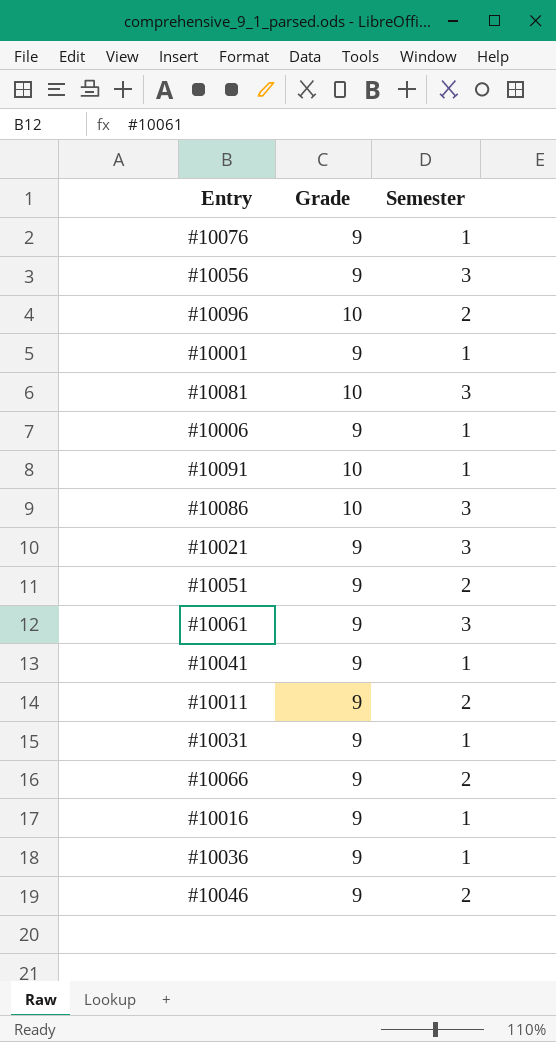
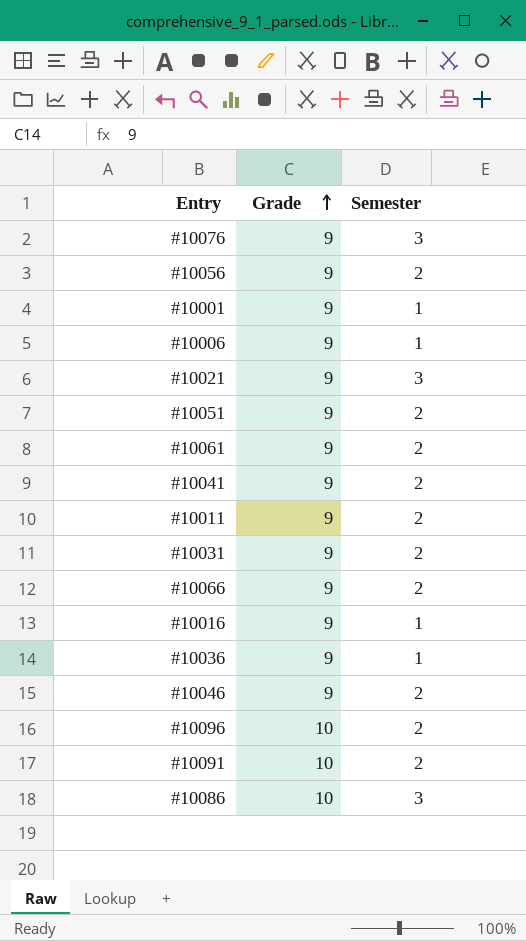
row order: none -> Grade ascending
row #10081: 10 | 3 -> none
#10076 | Semester: 1 -> 3
#10056 | Semester: 3 -> 2
#10061 | Semester: 3 -> 2
#10041 | Semester: 1 -> 2
#10031 | Semester: 1 -> 2
#10091 | Semester: 1 -> 2

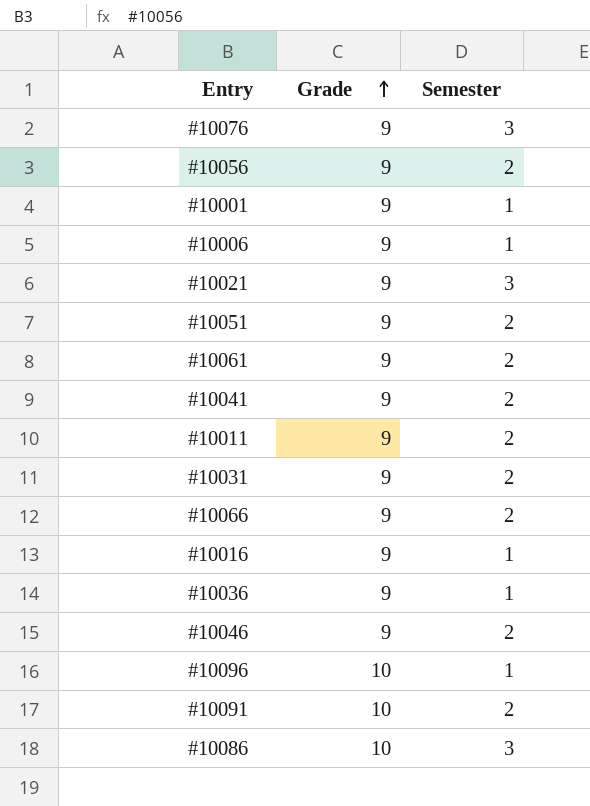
#10096 | Semester: 2 -> 1

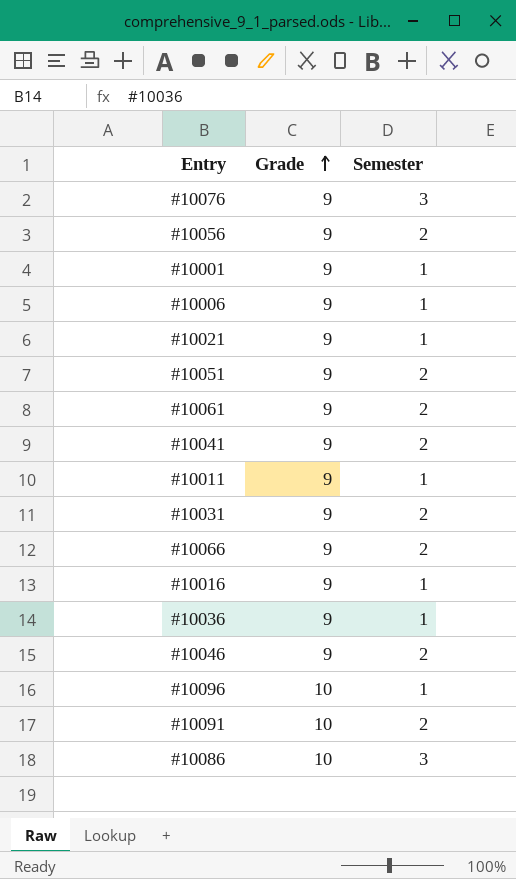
#10021 | Semester: 3 -> 1
#10011 | Semester: 2 -> 1

